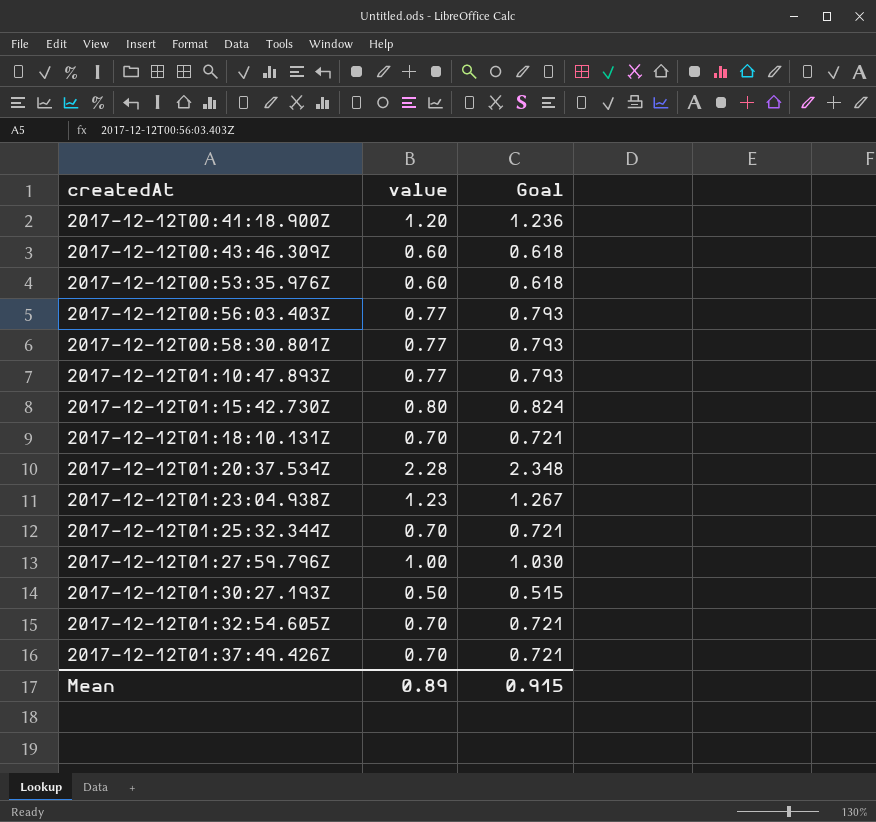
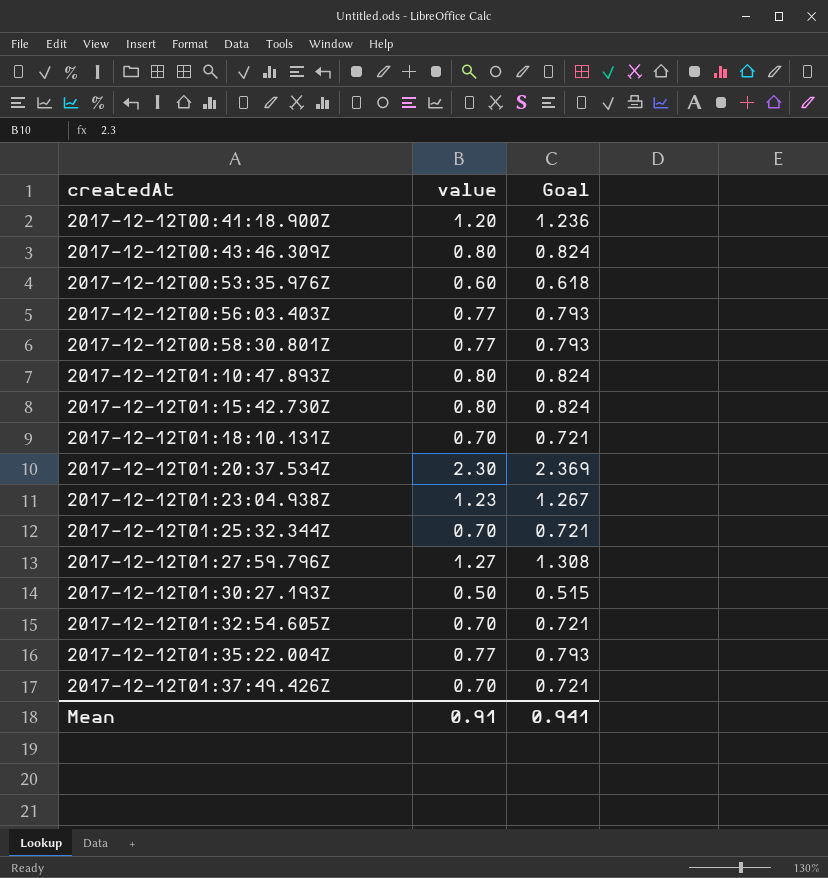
2017-12-12T00:43:46.309Z | value: 0.60 -> 0.80
2017-12-12T00:43:46.309Z | Goal: 0.618 -> 0.824
2017-12-12T01:10:47.893Z | value: 0.77 -> 0.80
2017-12-12T01:10:47.893Z | Goal: 0.793 -> 0.824
2017-12-12T01:20:37.534Z | value: 2.28 -> 2.30
2017-12-12T01:20:37.534Z | Goal: 2.348 -> 2.369
2017-12-12T01:27:59.796Z | value: 1.00 -> 1.27
2017-12-12T01:27:59.796Z | Goal: 1.030 -> 1.308
row 2017-12-12T01:35:22.004Z: none -> 0.77 | 0.793
Mean | value: 0.89 -> 0.91
Mean | Goal: 0.915 -> 0.941

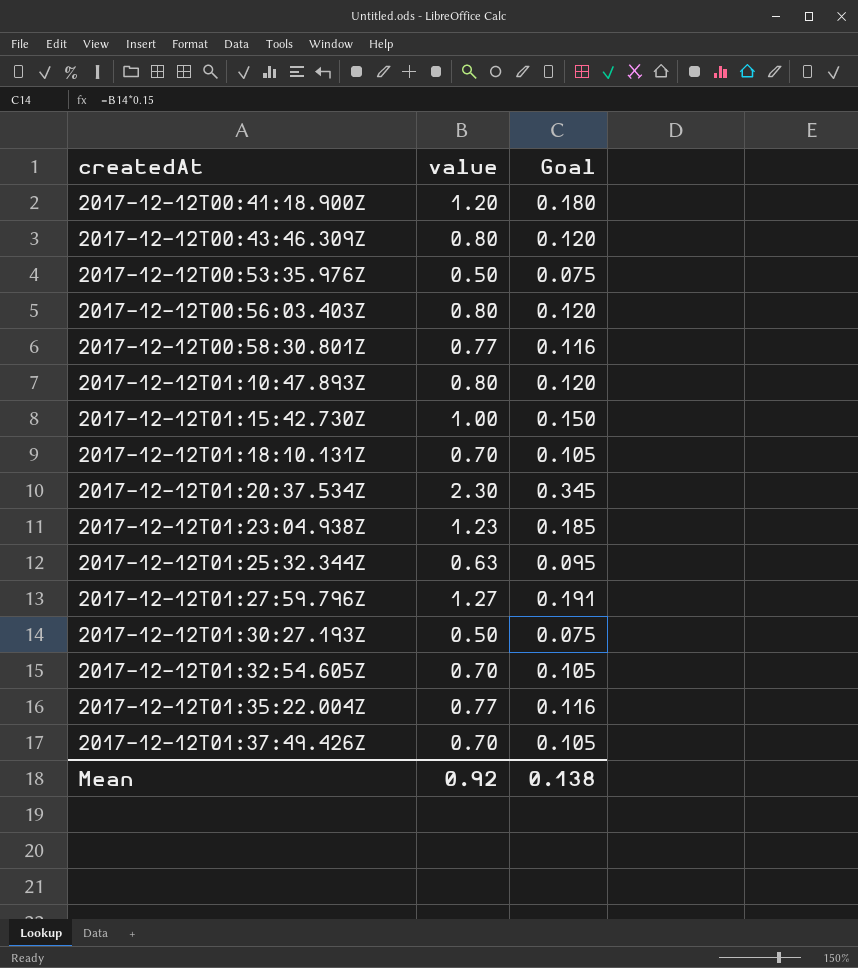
column Goal | formula: [value] * 1.03 -> [value] * 0.15
2017-12-12T00:53:35.976Z | value: 0.60 -> 0.50
2017-12-12T00:56:03.403Z | value: 0.77 -> 0.80
2017-12-12T01:15:42.730Z | value: 0.80 -> 1.00
2017-12-12T01:25:32.344Z | value: 0.70 -> 0.63
Mean | value: 0.91 -> 0.92
Mean | Goal: 0.941 -> 0.138

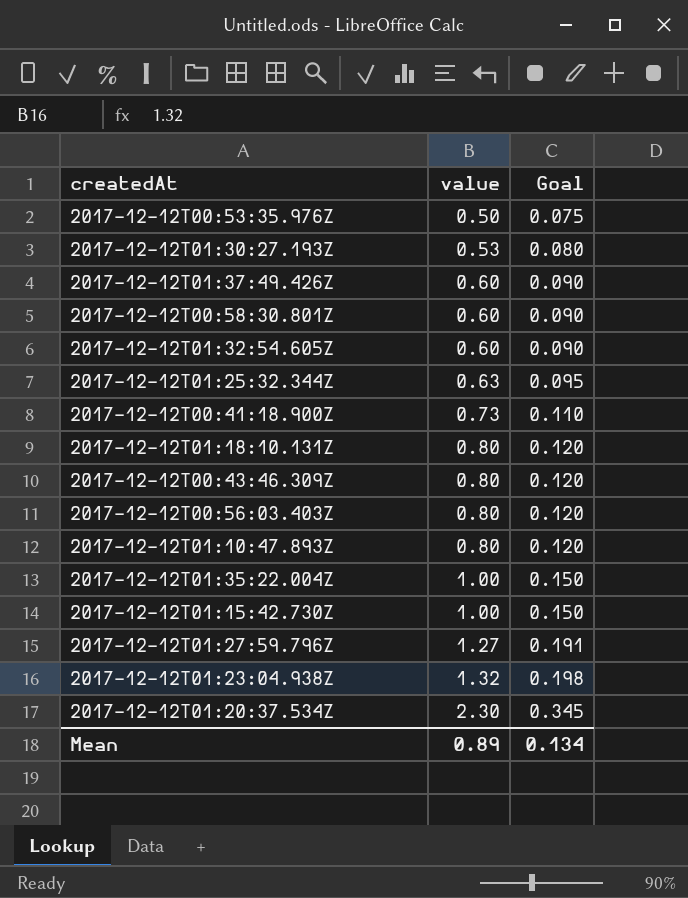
row order: createdAt ascending -> value ascending
2017-12-12T01:30:27.193Z | value: 0.50 -> 0.53
2017-12-12T01:30:27.193Z | Goal: 0.075 -> 0.080
2017-12-12T01:37:49.426Z | value: 0.70 -> 0.60
2017-12-12T01:37:49.426Z | Goal: 0.105 -> 0.090
2017-12-12T00:58:30.801Z | value: 0.77 -> 0.60
2017-12-12T00:58:30.801Z | Goal: 0.116 -> 0.090
2017-12-12T01:32:54.605Z | value: 0.70 -> 0.60
2017-12-12T01:32:54.605Z | Goal: 0.105 -> 0.090
2017-12-12T00:41:18.900Z | value: 1.20 -> 0.73
2017-12-12T00:41:18.900Z | Goal: 0.180 -> 0.110
2017-12-12T01:18:10.131Z | value: 0.70 -> 0.80
2017-12-12T01:18:10.131Z | Goal: 0.105 -> 0.120
2017-12-12T01:35:22.004Z | value: 0.77 -> 1.00
2017-12-12T01:35:22.004Z | Goal: 0.116 -> 0.150
2017-12-12T01:23:04.938Z | value: 1.23 -> 1.32
2017-12-12T01:23:04.938Z | Goal: 0.185 -> 0.198
Mean | value: 0.92 -> 0.89
Mean | Goal: 0.138 -> 0.134

